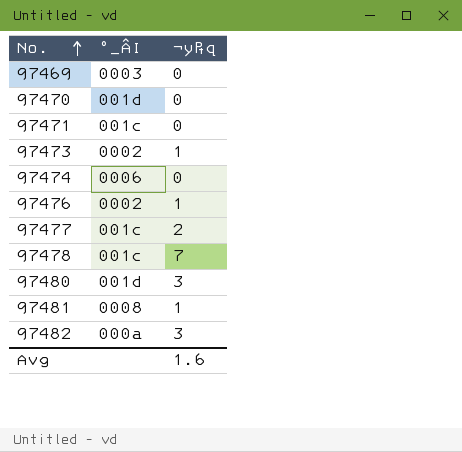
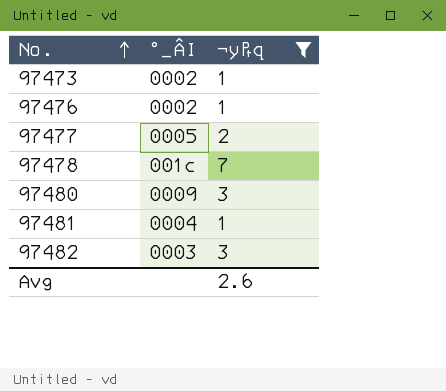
filter: none -> ¬y¶q != 0
97477 | °_ÂI: 001c -> 0005
97480 | °_ÂI: 001d -> 0009
97481 | °_ÂI: 0008 -> 0004
97482 | °_ÂI: 000a -> 0003
Avg | ¬y¶q: 1.6 -> 2.6

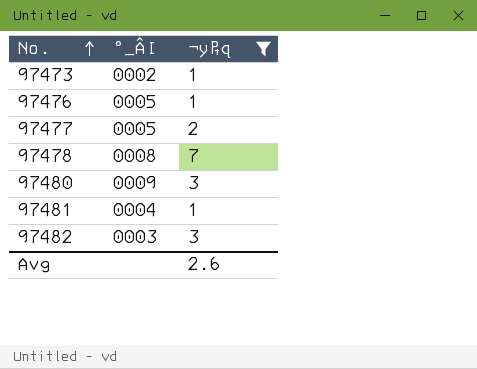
97476 | °_ÂI: 0002 -> 0005
97478 | °_ÂI: 001c -> 0008

